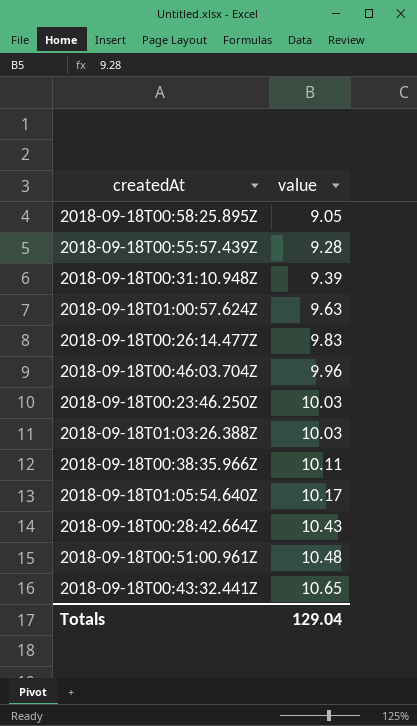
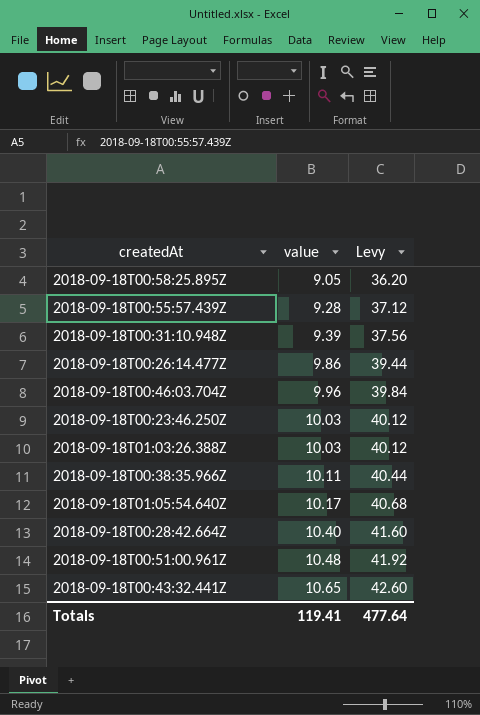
column Levy | formula: none -> [value] * 4
row 2018-09-18T01:00:57.624Z: 9.63 -> none
2018-09-18T00:26:14.477Z | value: 9.83 -> 9.86
2018-09-18T00:28:42.664Z | value: 10.43 -> 10.40
Totals | value: 129.04 -> 119.41

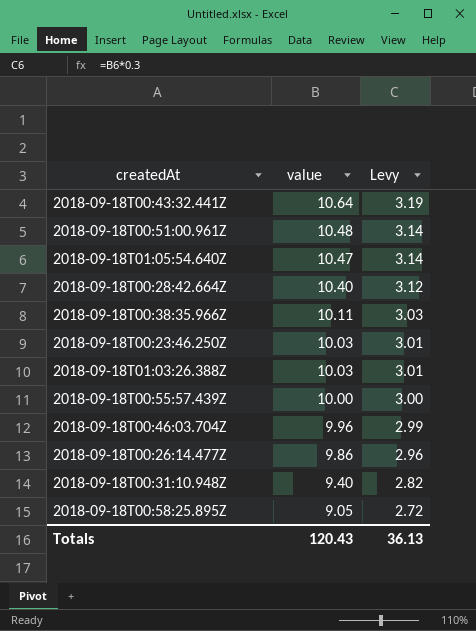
row order: value ascending -> value descending
column Levy | formula: [value] * 4 -> [value] * 0.3
2018-09-18T00:43:32.441Z | value: 10.65 -> 10.64
2018-09-18T01:05:54.640Z | value: 10.17 -> 10.47
2018-09-18T00:55:57.439Z | value: 9.28 -> 10.00
2018-09-18T00:31:10.948Z | value: 9.39 -> 9.40
Totals | value: 119.41 -> 120.43
Totals | Levy: 477.64 -> 36.13

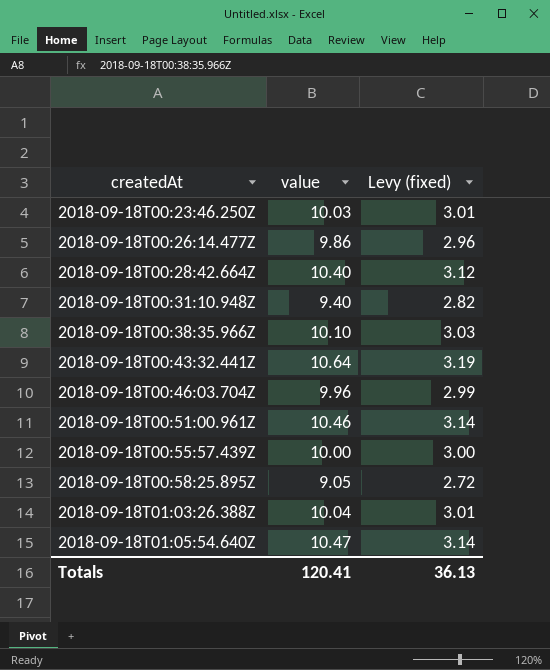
row order: value descending -> createdAt ascending
column name: Levy -> Levy (fixed)
2018-09-18T00:38:35.966Z | value: 10.11 -> 10.10
2018-09-18T00:51:00.961Z | value: 10.48 -> 10.46
2018-09-18T01:03:26.388Z | value: 10.03 -> 10.04
Totals | value: 120.43 -> 120.41

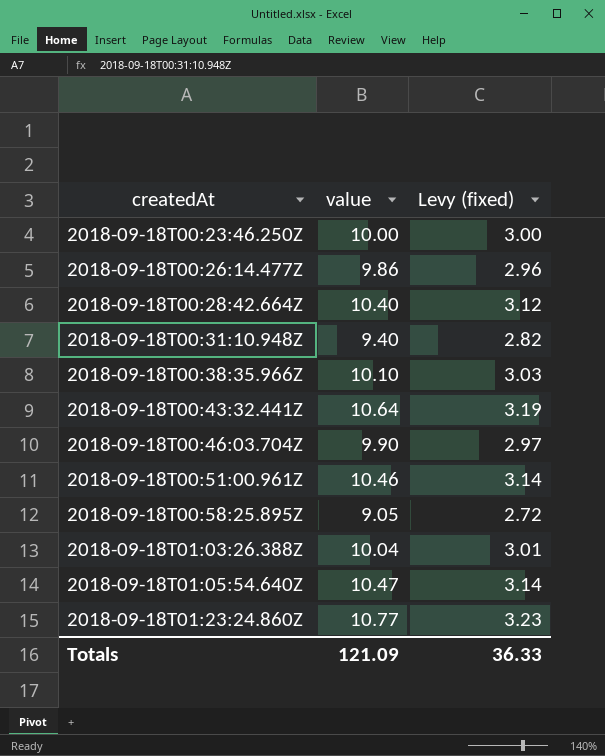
row 2018-09-18T00:55:57.439Z: 10.00 | 3.00 -> none
2018-09-18T00:23:46.250Z | value: 10.03 -> 10.00
2018-09-18T00:23:46.250Z | Levy (fixed): 3.01 -> 3.00
2018-09-18T00:46:03.704Z | value: 9.96 -> 9.90
2018-09-18T00:46:03.704Z | Levy (fixed): 2.99 -> 2.97
row 2018-09-18T01:23:24.860Z: none -> 10.77 | 3.23
Totals | value: 120.41 -> 121.09
Totals | Levy (fixed): 36.13 -> 36.33

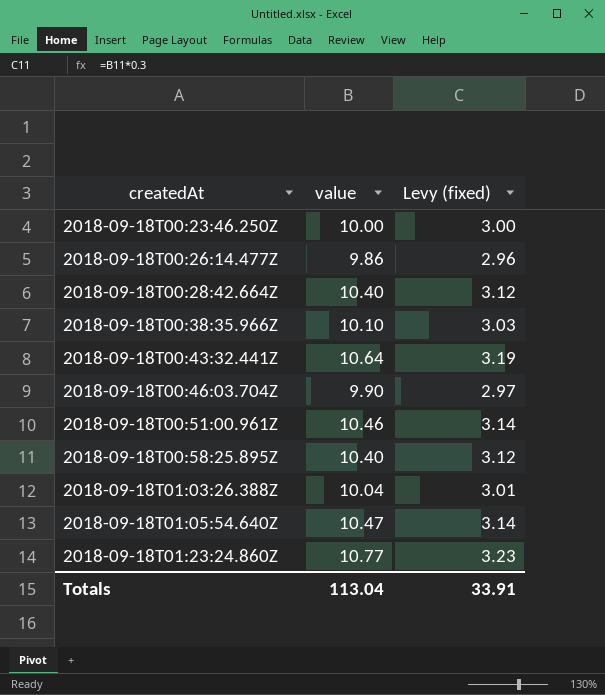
row 2018-09-18T00:31:10.948Z: 9.40 | 2.82 -> none
2018-09-18T00:58:25.895Z | value: 9.05 -> 10.40
2018-09-18T00:58:25.895Z | Levy (fixed): 2.72 -> 3.12
Totals | value: 121.09 -> 113.04
Totals | Levy (fixed): 36.33 -> 33.91

